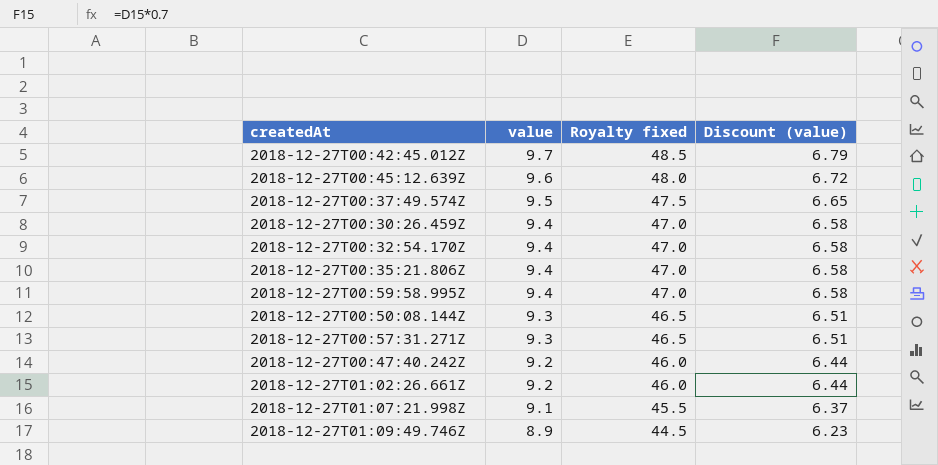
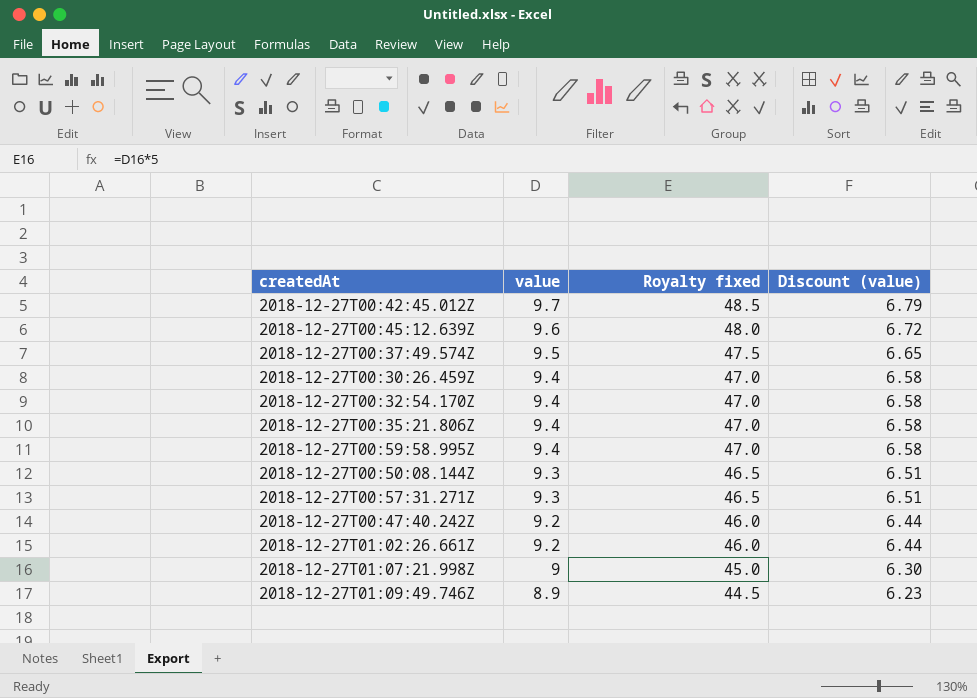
2018-12-27T01:07:21.998Z | value: 9.1 -> 9
2018-12-27T01:07:21.998Z | Royalty fixed: 45.5 -> 45.0
2018-12-27T01:07:21.998Z | Discount (value): 6.37 -> 6.30

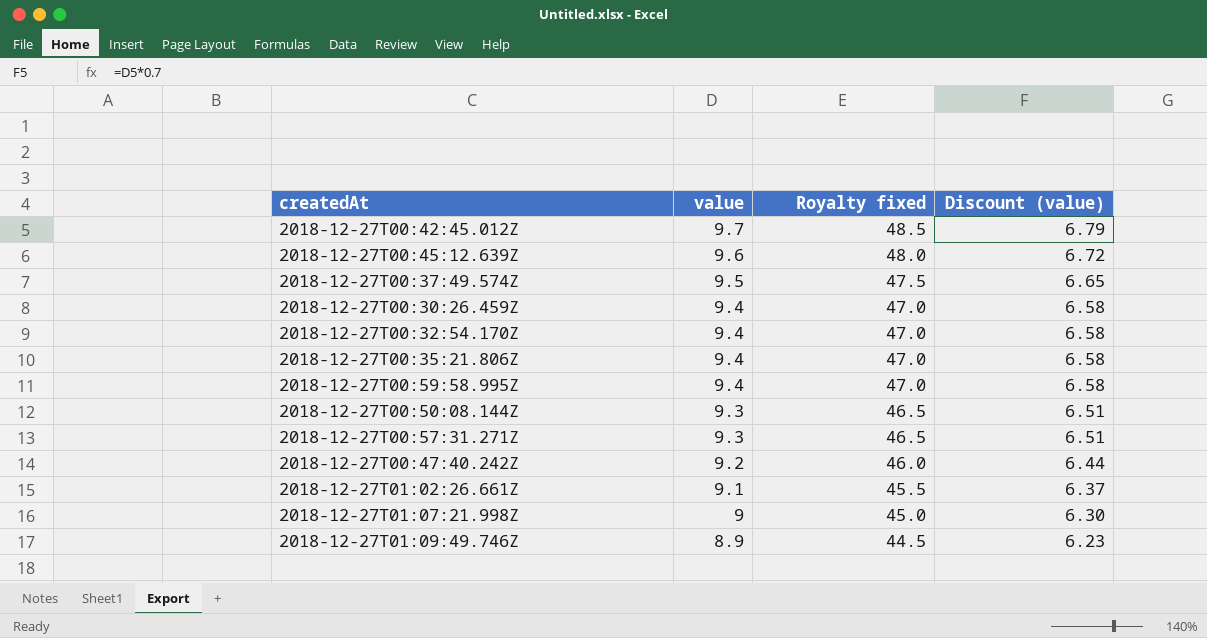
2018-12-27T01:02:26.661Z | value: 9.2 -> 9.1
2018-12-27T01:02:26.661Z | Royalty fixed: 46.0 -> 45.5
2018-12-27T01:02:26.661Z | Discount (value): 6.44 -> 6.37

